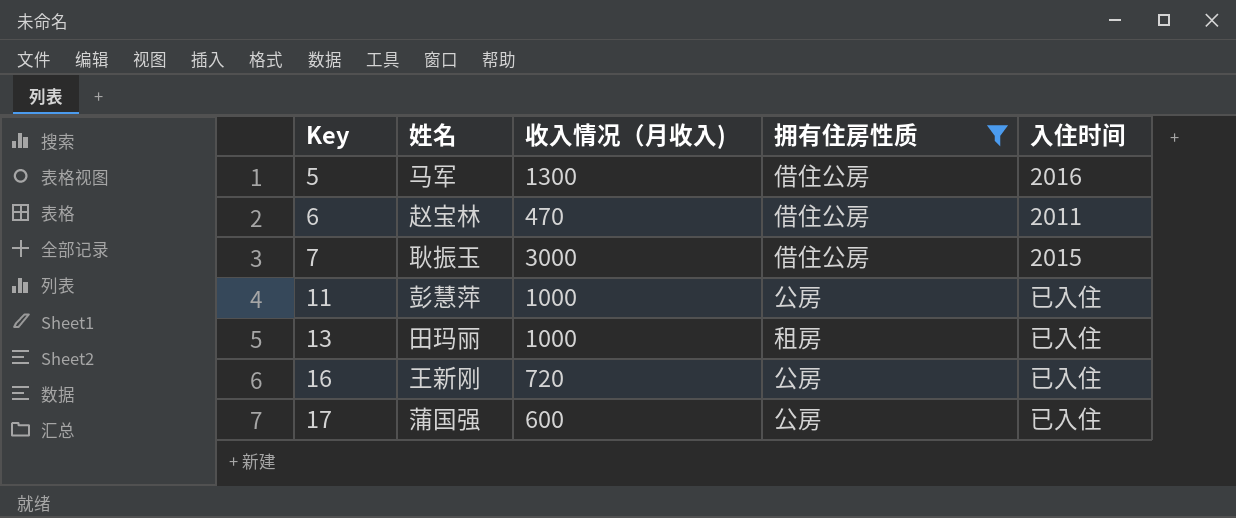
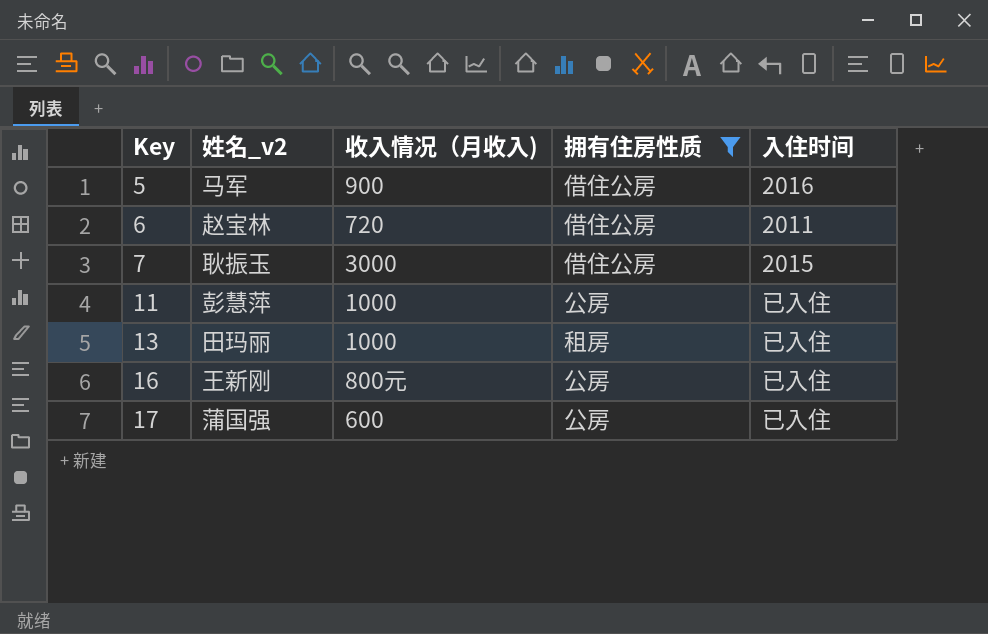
column name: 姓名 -> 姓名_v2
5 | 收入情况（月收入): 1300 -> 900
6 | 收入情况（月收入): 470 -> 720
16 | 收入情况（月收入): 720 -> 800元

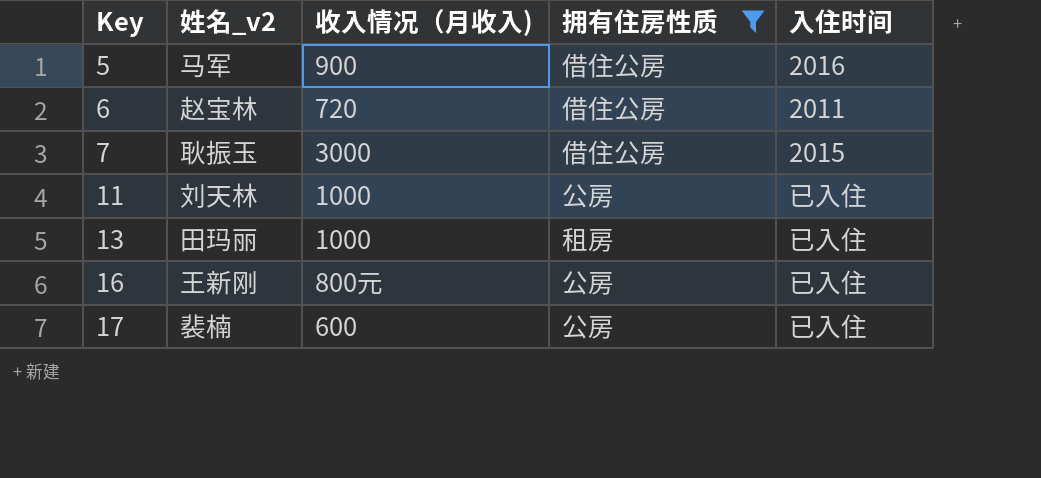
11 | 姓名_v2: 彭慧萍 -> 刘天林
17 | 姓名_v2: 蒲国强 -> 裴楠

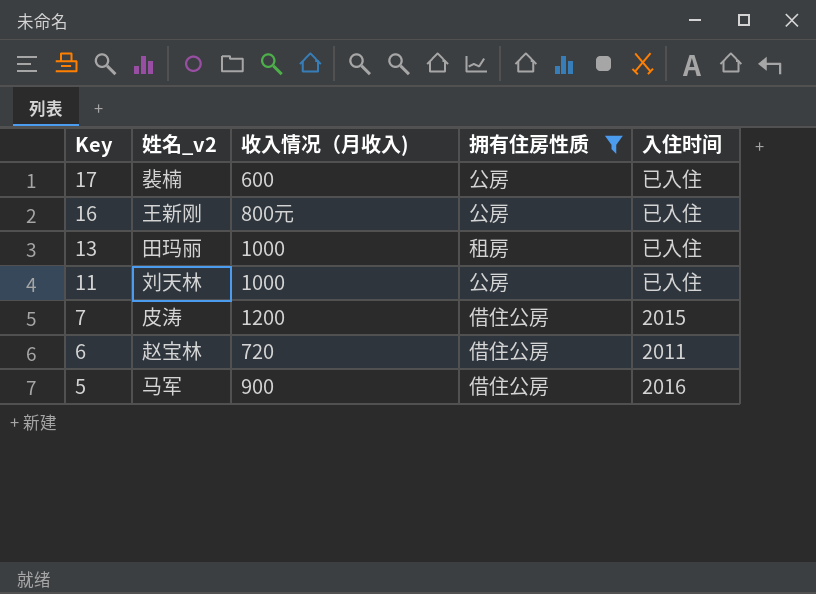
row order: Key ascending -> Key descending
7 | 姓名_v2: 耿振玉 -> 皮涛
7 | 收入情况（月收入): 3000 -> 1200

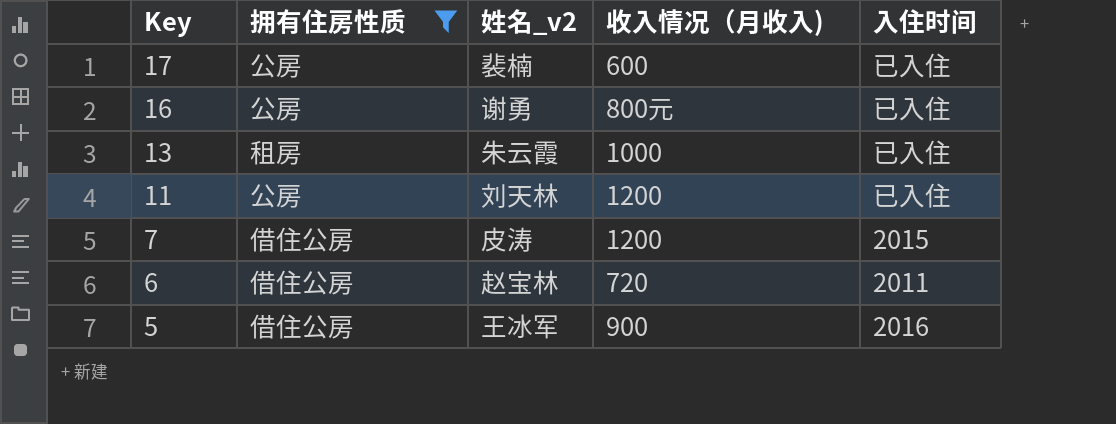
column 拥有住房性质 | position: 4 -> 2
16 | 姓名_v2: 王新刚 -> 谢勇
13 | 姓名_v2: 田玛丽 -> 朱云霞
11 | 收入情况（月收入): 1000 -> 1200
5 | 姓名_v2: 马军 -> 王冰军

